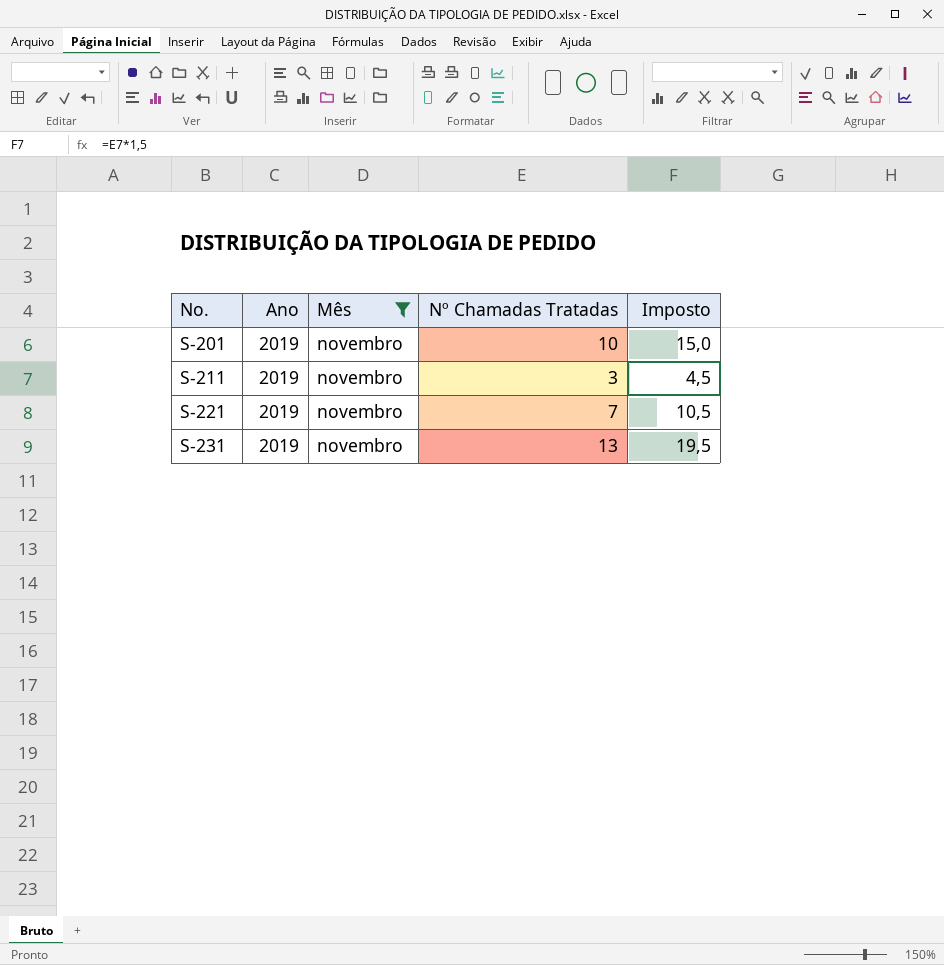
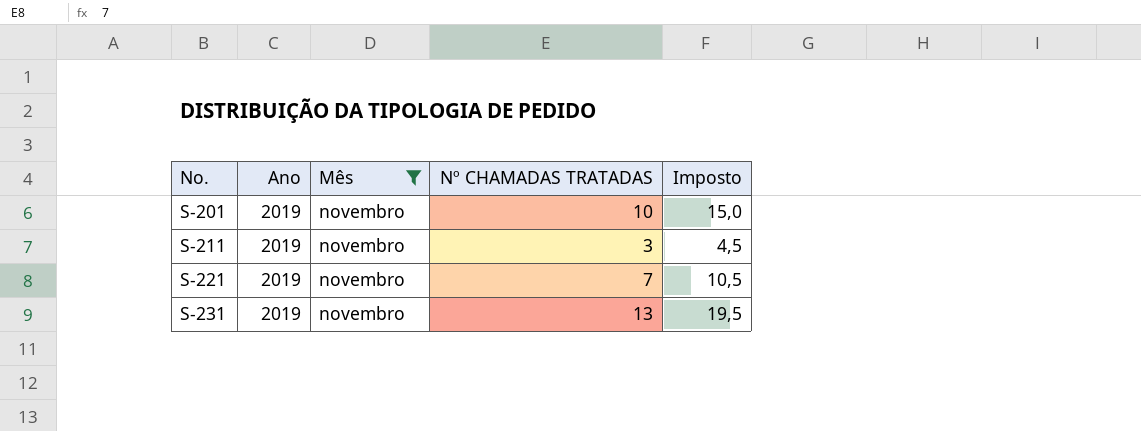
column name: Nº Chamadas Tratadas -> Nº CHAMADAS TRATADAS

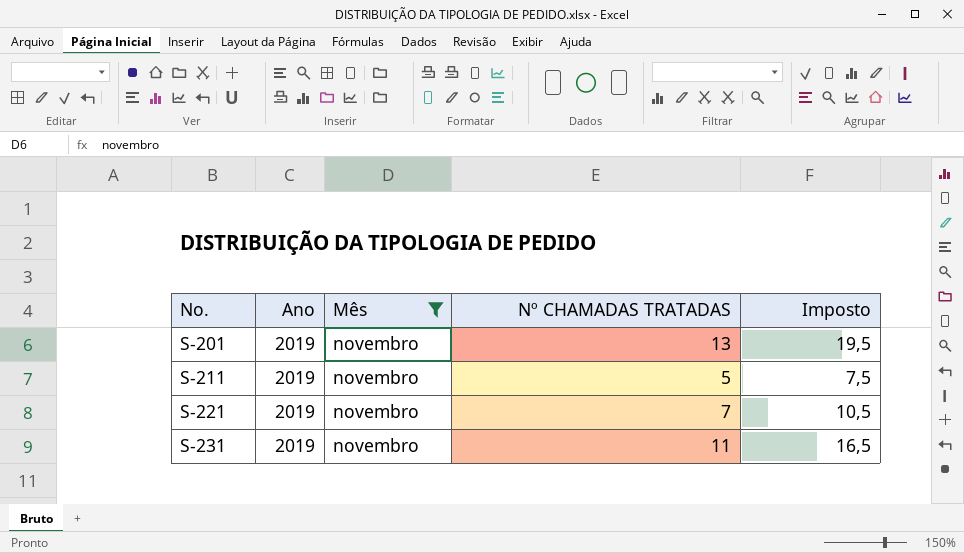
S-201 | Nº CHAMADAS TRATADAS: 10 -> 13
S-201 | Imposto: 15,0 -> 19,5
S-211 | Nº CHAMADAS TRATADAS: 3 -> 5
S-211 | Imposto: 4,5 -> 7,5
S-231 | Nº CHAMADAS TRATADAS: 13 -> 11
S-231 | Imposto: 19,5 -> 16,5

